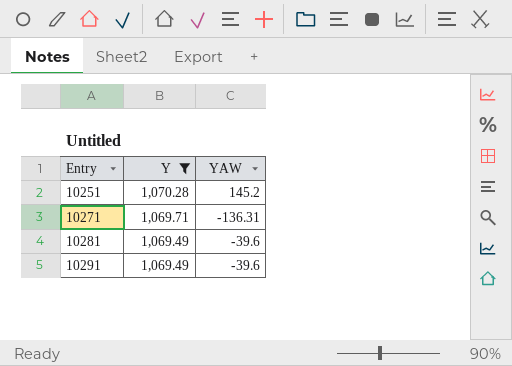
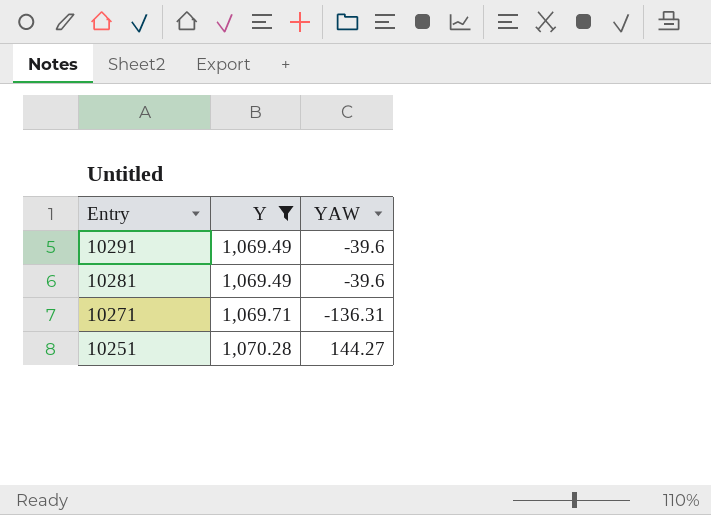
row order: Entry ascending -> Entry descending
10251 | YAW: 145.2 -> 144.27

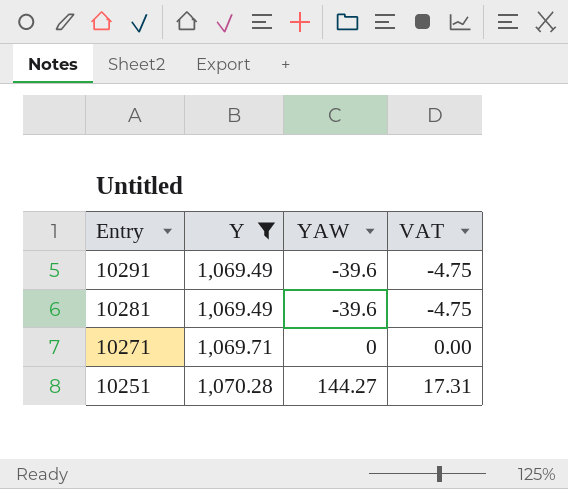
column VAT | formula: none -> [YAW] * 0.12
10271 | YAW: -136.31 -> 0

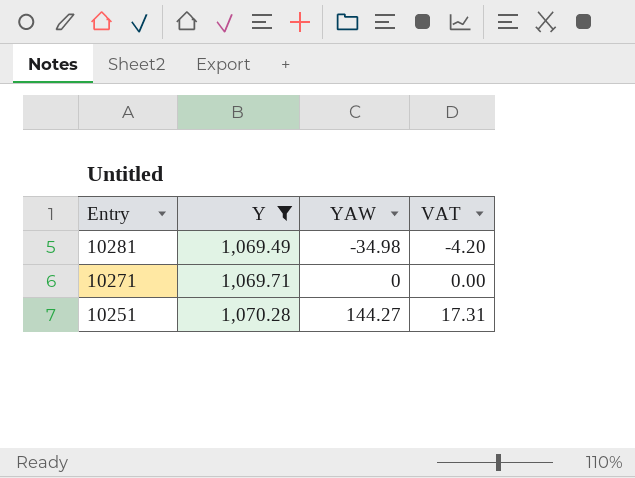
row 10291: 1,069.49 | -39.6 | -4.75 -> none
10281 | YAW: -39.6 -> -34.98
10281 | VAT: -4.75 -> -4.20

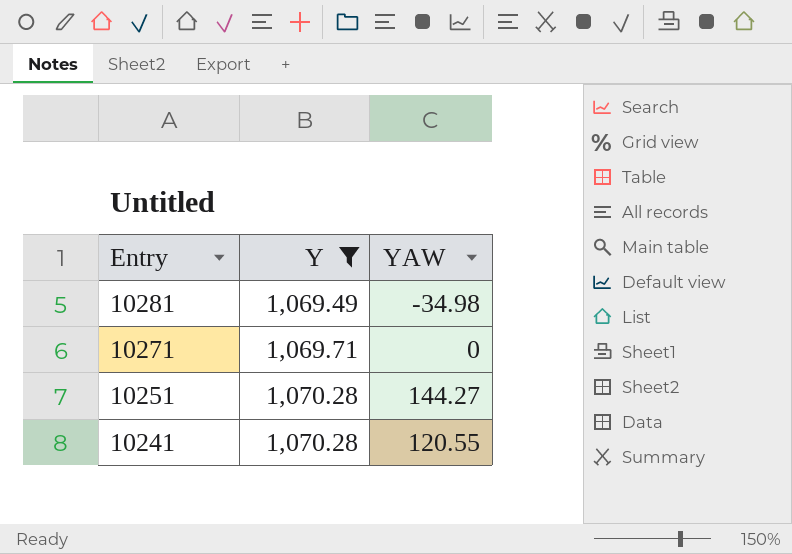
column VAT | formula: [YAW] * 0.12 -> none
row 10241: none -> 1,070.28 | 120.55

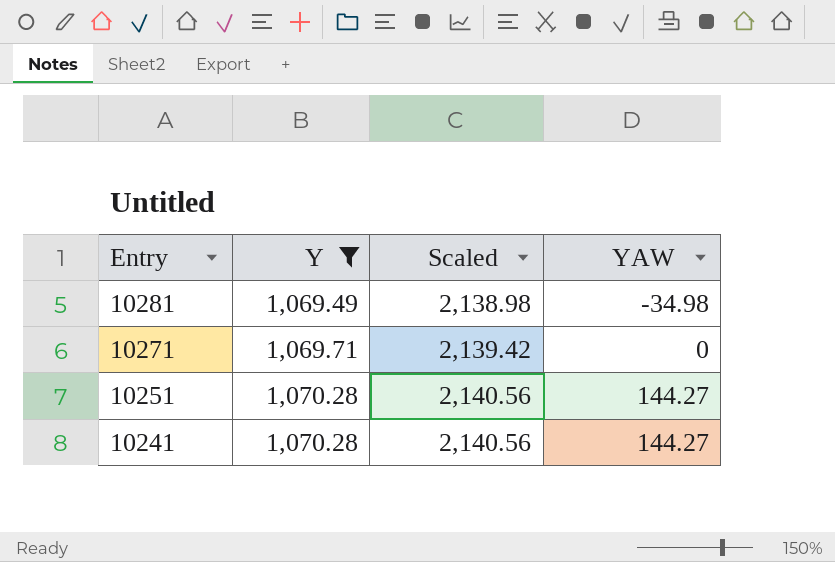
column Scaled | formula: none -> [Y] * 2
10241 | YAW: 120.55 -> 144.27

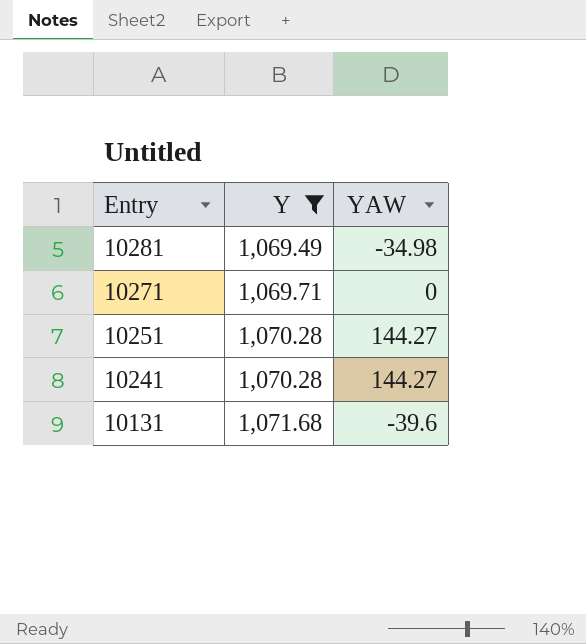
column Scaled | formula: [Y] * 2 -> none
row 10131: none -> 1,071.68 | -39.6

